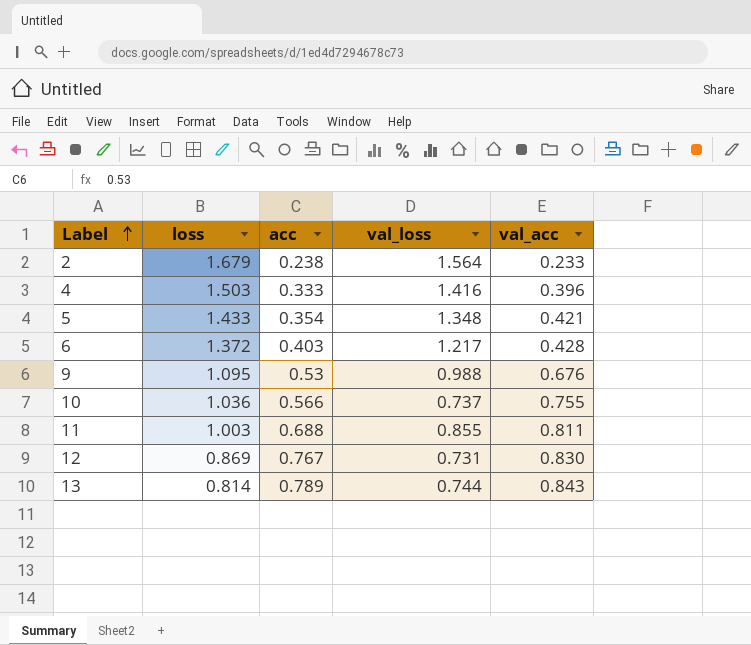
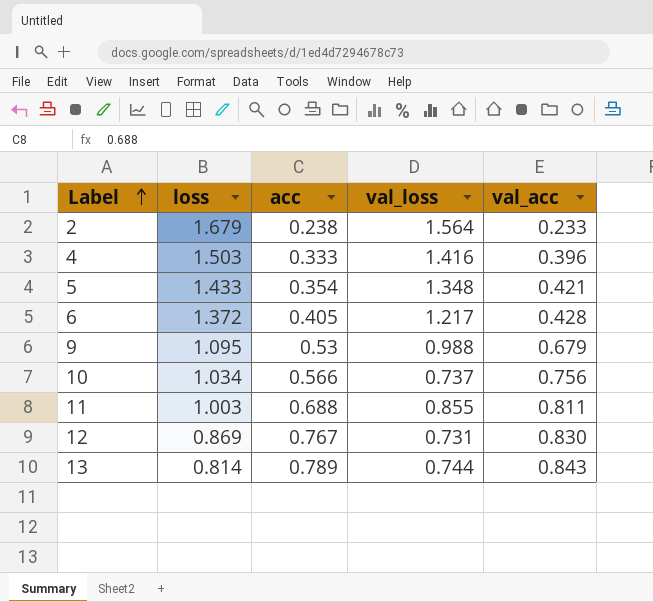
6 | acc: 0.403 -> 0.405
9 | val_acc: 0.676 -> 0.679
10 | loss: 1.036 -> 1.034
10 | val_acc: 0.755 -> 0.756

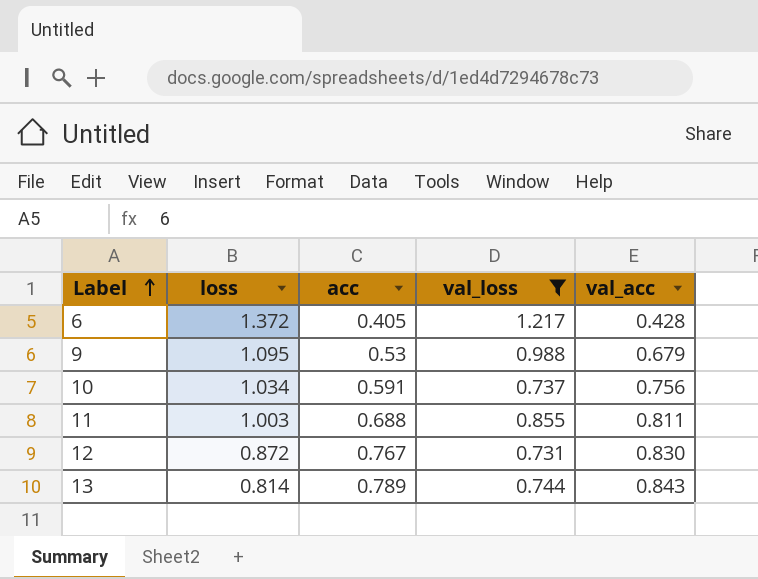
filter: none -> val_loss <= 1.217
10 | acc: 0.566 -> 0.591
12 | loss: 0.869 -> 0.872

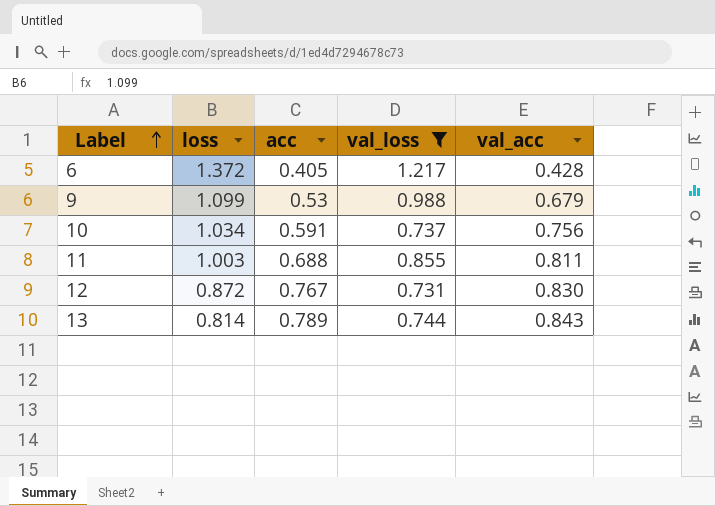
9 | loss: 1.095 -> 1.099

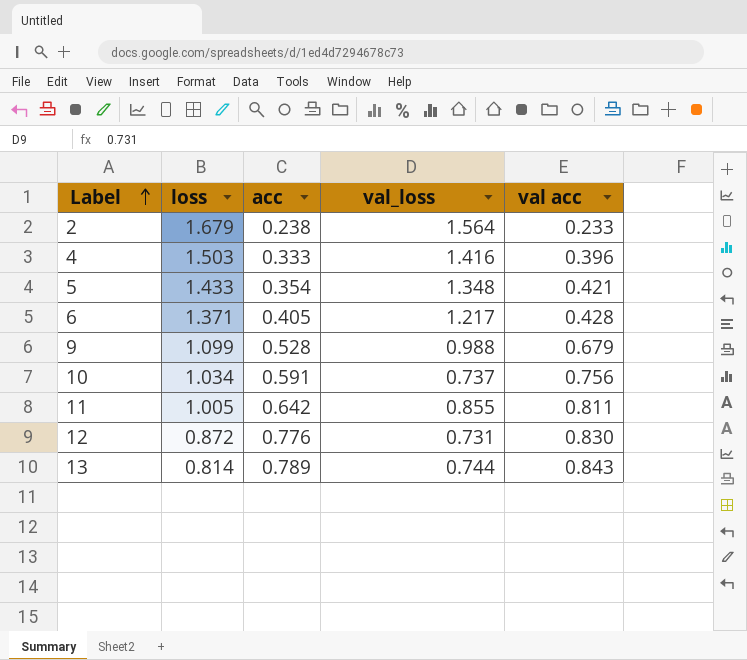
filter: val_loss <= 1.217 -> none
column name: val_acc -> val acc
6 | loss: 1.372 -> 1.371
9 | acc: 0.53 -> 0.528
11 | loss: 1.003 -> 1.005
11 | acc: 0.688 -> 0.642
12 | acc: 0.767 -> 0.776

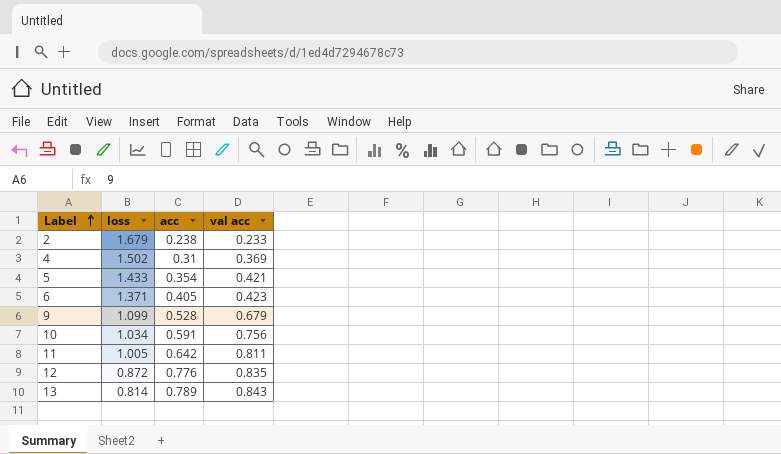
column val_loss | position: 4 -> none
4 | loss: 1.503 -> 1.502
4 | acc: 0.333 -> 0.31
4 | val acc: 0.396 -> 0.369
6 | val acc: 0.428 -> 0.423
12 | val acc: 0.830 -> 0.835

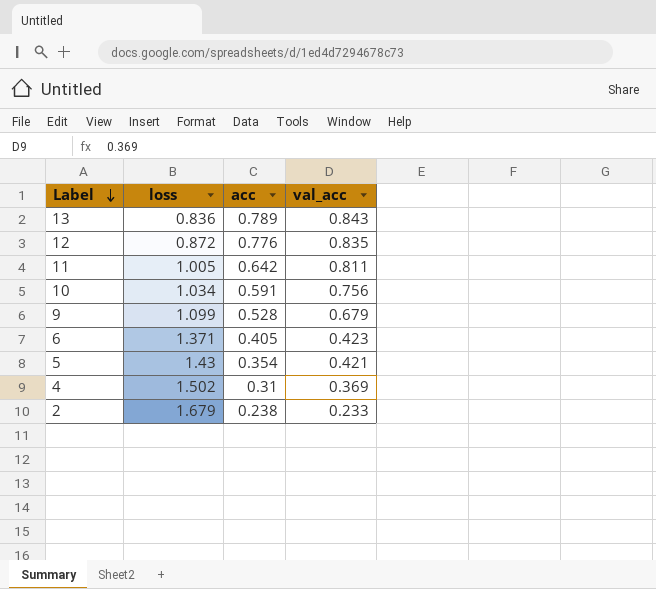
row order: Label ascending -> Label descending
column name: val acc -> val_acc
13 | loss: 0.814 -> 0.836
5 | loss: 1.433 -> 1.43

